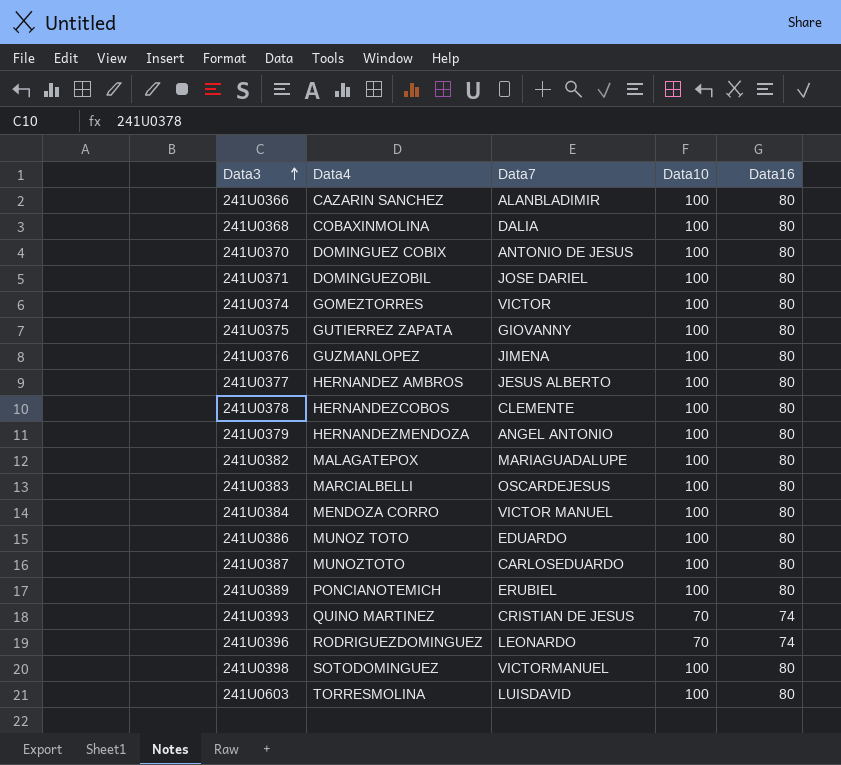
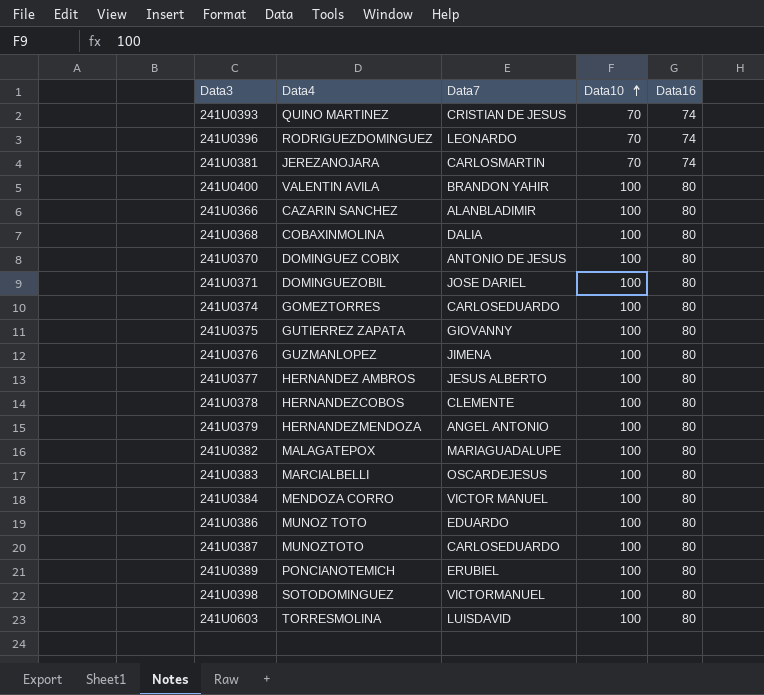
row order: Data3 ascending -> Data10 ascending
row 241U0381: none -> JEREZANOJARA | CARLOSMARTIN | 70 | 74
row 241U0400: none -> VALENTIN AVILA | BRANDON YAHIR | 100 | 80
241U0374 | Data7: VICTOR -> CARLOSEDUARDO

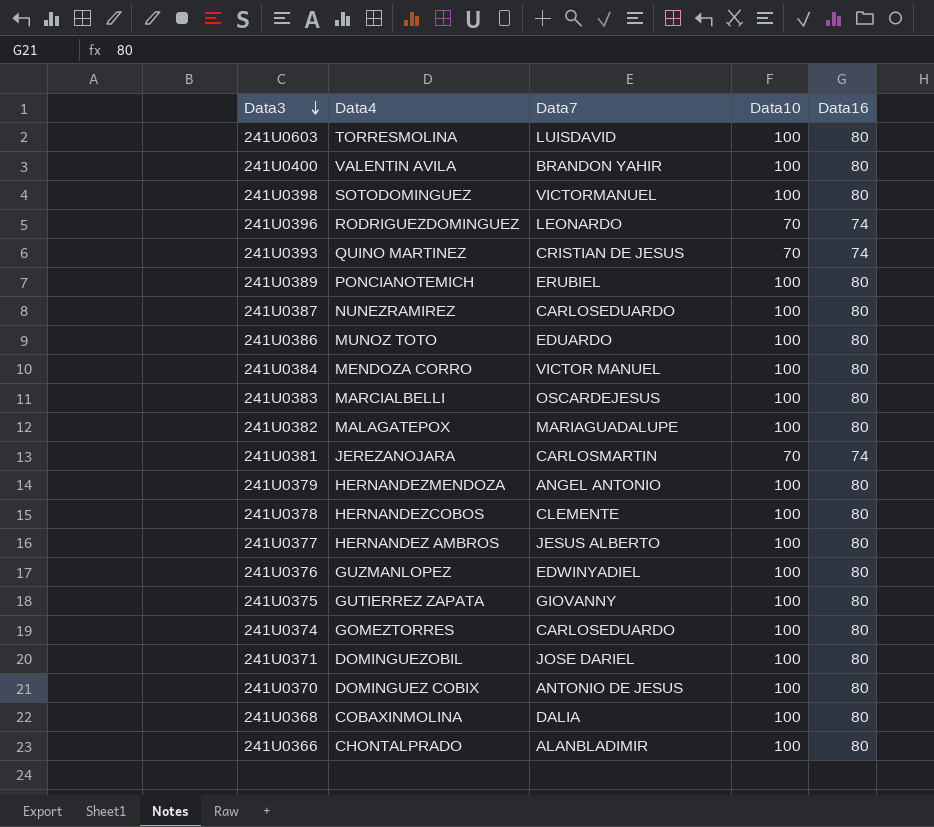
row order: Data10 ascending -> Data3 descending
241U0387 | Data4: MUNOZTOTO -> NUNEZRAMIREZ
241U0376 | Data7: JIMENA -> EDWINYADIEL
241U0366 | Data4: CAZARIN SANCHEZ -> CHONTALPRADO

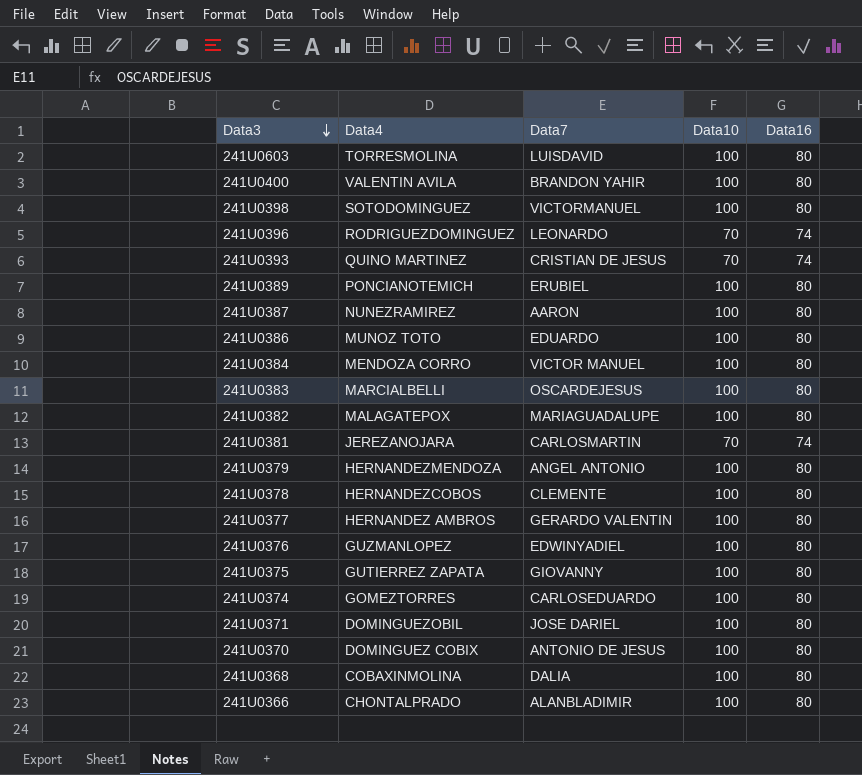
241U0387 | Data7: CARLOSEDUARDO -> AARON
241U0377 | Data7: JESUS ALBERTO -> GERARDO VALENTIN

